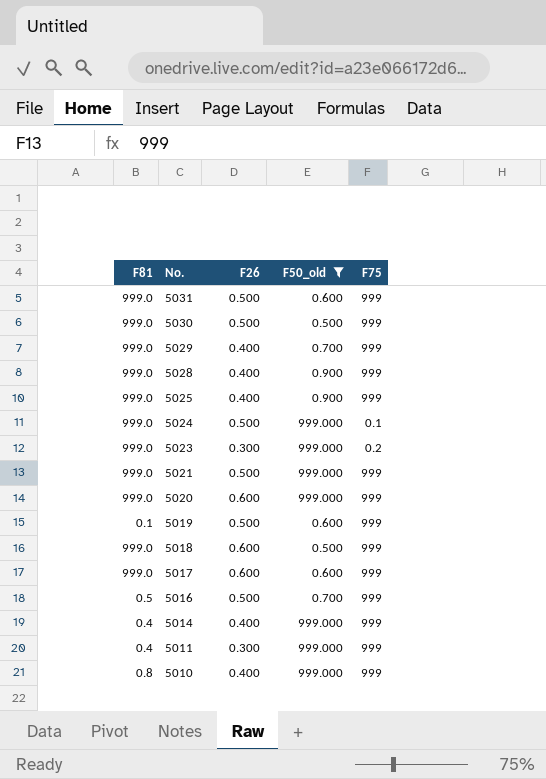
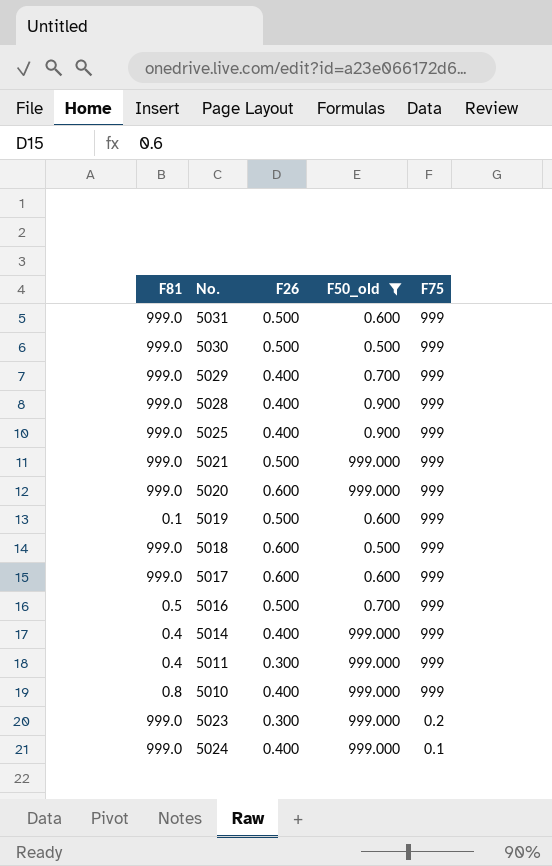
row order: No. descending -> F75 descending
5024 | F26: 0.500 -> 0.400

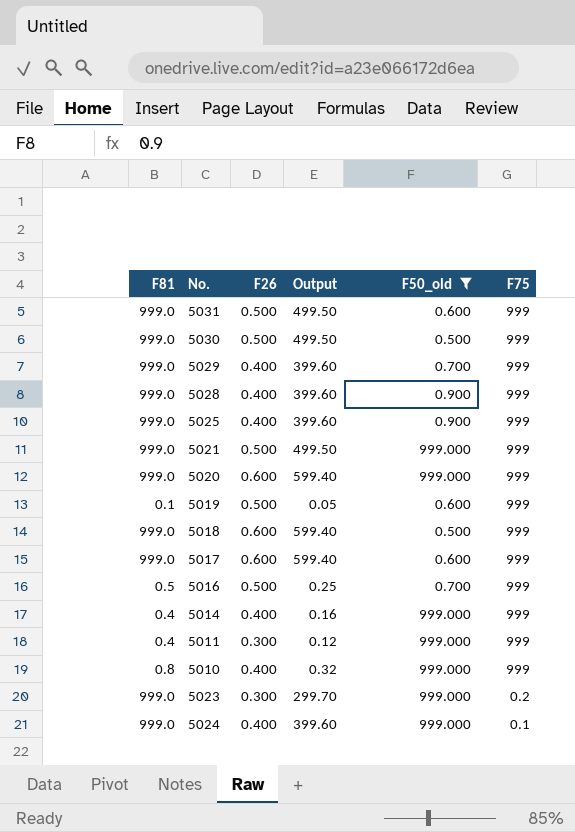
column Output | formula: none -> [F81] * [F26]

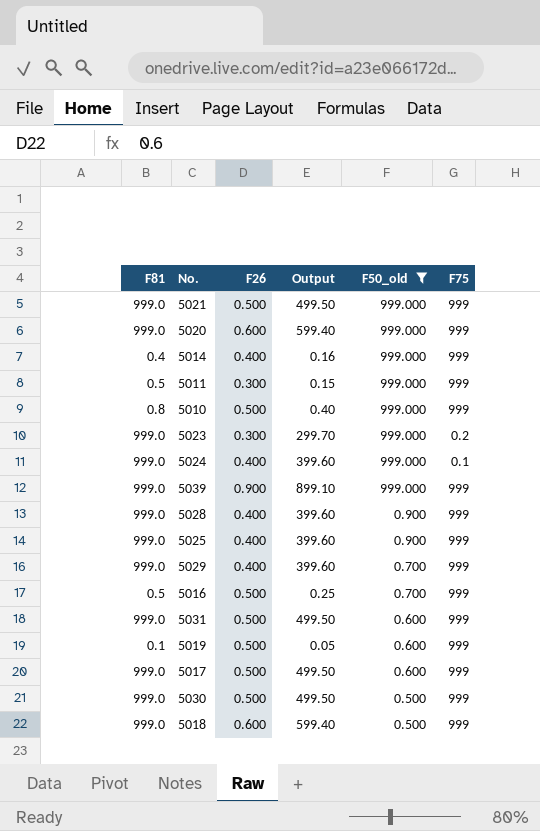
row order: F75 descending -> F50_old descending
5011 | F81: 0.4 -> 0.5
5011 | Output: 0.12 -> 0.15
5010 | F26: 0.400 -> 0.500
5010 | Output: 0.32 -> 0.40
row 5039: none -> 999.0 | 0.900 | 899.10 | 999.000 | 999
5017 | F26: 0.600 -> 0.500
5017 | Output: 599.40 -> 499.50

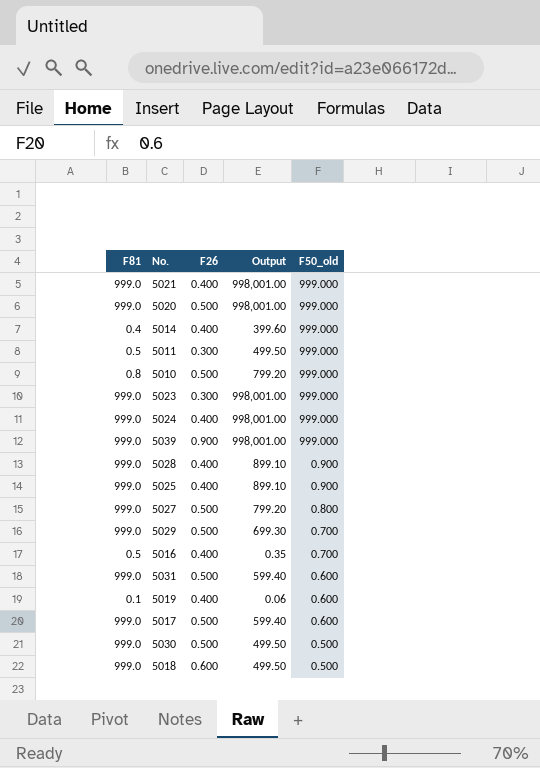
filter: F50_old != 0.800 -> none
column F75 | position: 6 -> none
column Output | formula: [F81] * [F26] -> [F81] * [F50_old]
5021 | F26: 0.500 -> 0.400
5020 | F26: 0.600 -> 0.500
5029 | F26: 0.400 -> 0.500
5016 | F26: 0.500 -> 0.400
5019 | F26: 0.500 -> 0.400

